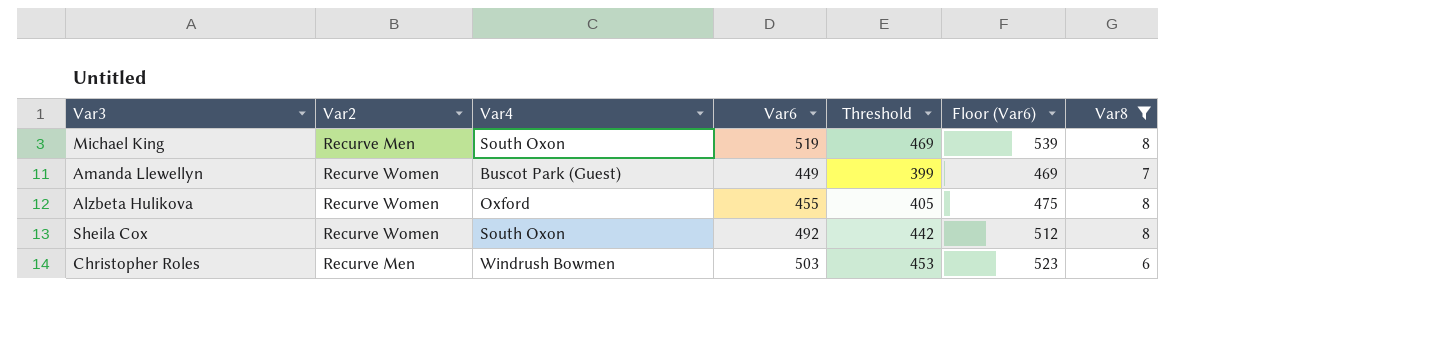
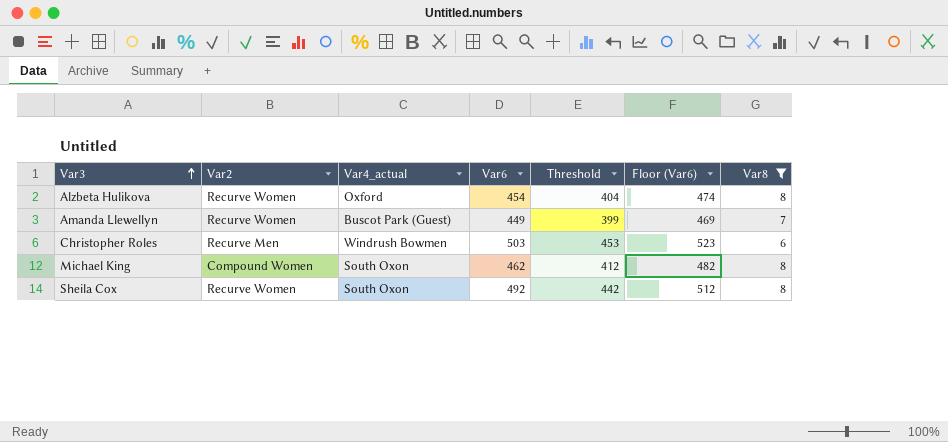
row order: none -> Var3 ascending
column name: Var4 -> Var4_actual
Alzbeta Hulikova | Var6: 455 -> 454
Alzbeta Hulikova | Threshold: 405 -> 404
Alzbeta Hulikova | Floor (Var6): 475 -> 474
Michael King | Var2: Recurve Men -> Compound Women
Michael King | Var6: 519 -> 462
Michael King | Threshold: 469 -> 412
Michael King | Floor (Var6): 539 -> 482

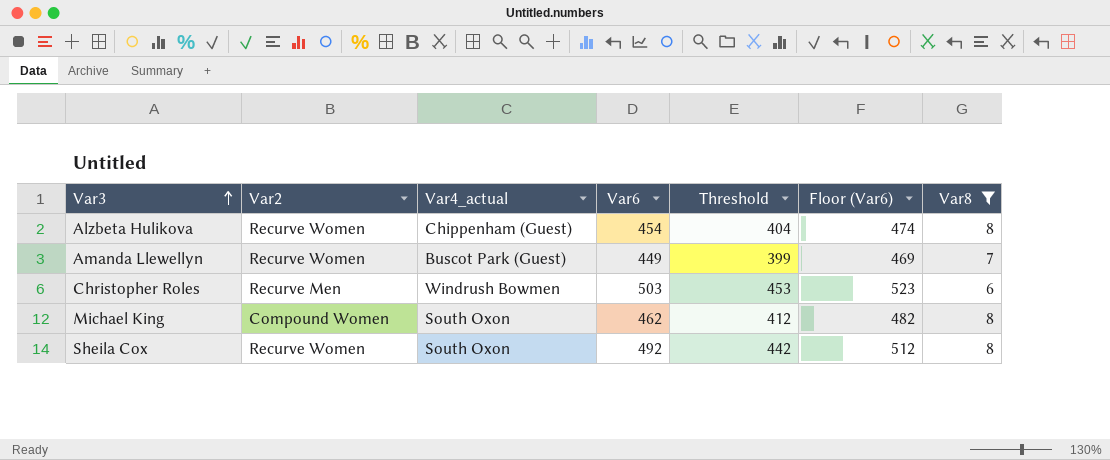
Alzbeta Hulikova | Var4_actual: Oxford -> Chippenham (Guest)

